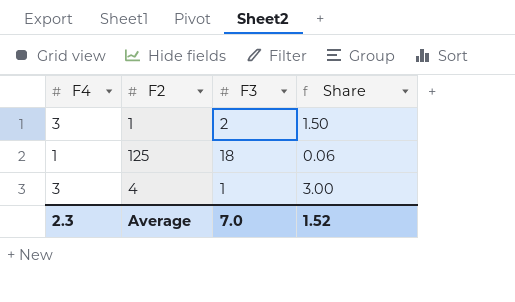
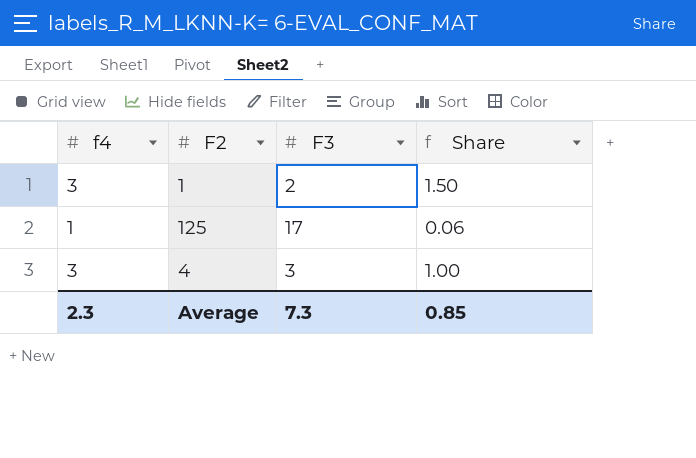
column name: F4 -> f4
125 | F3: 18 -> 17
4 | F3: 1 -> 3
4 | Share: 3.00 -> 1.00
Average | F3: 7.0 -> 7.3
Average | Share: 1.52 -> 0.85

